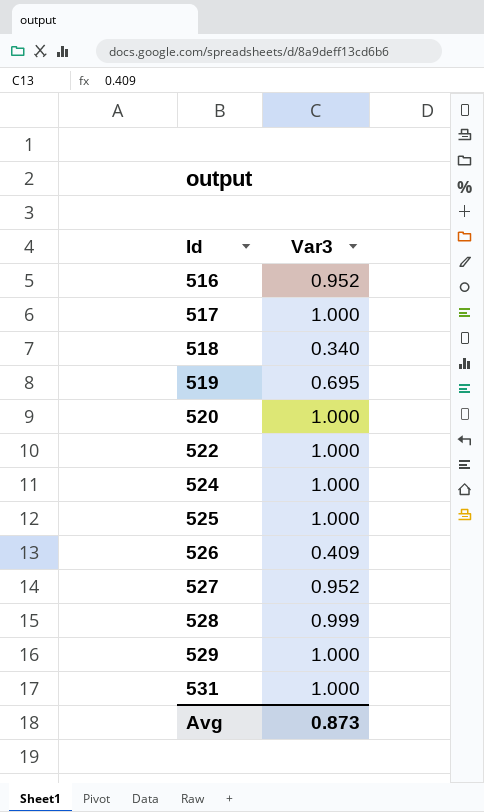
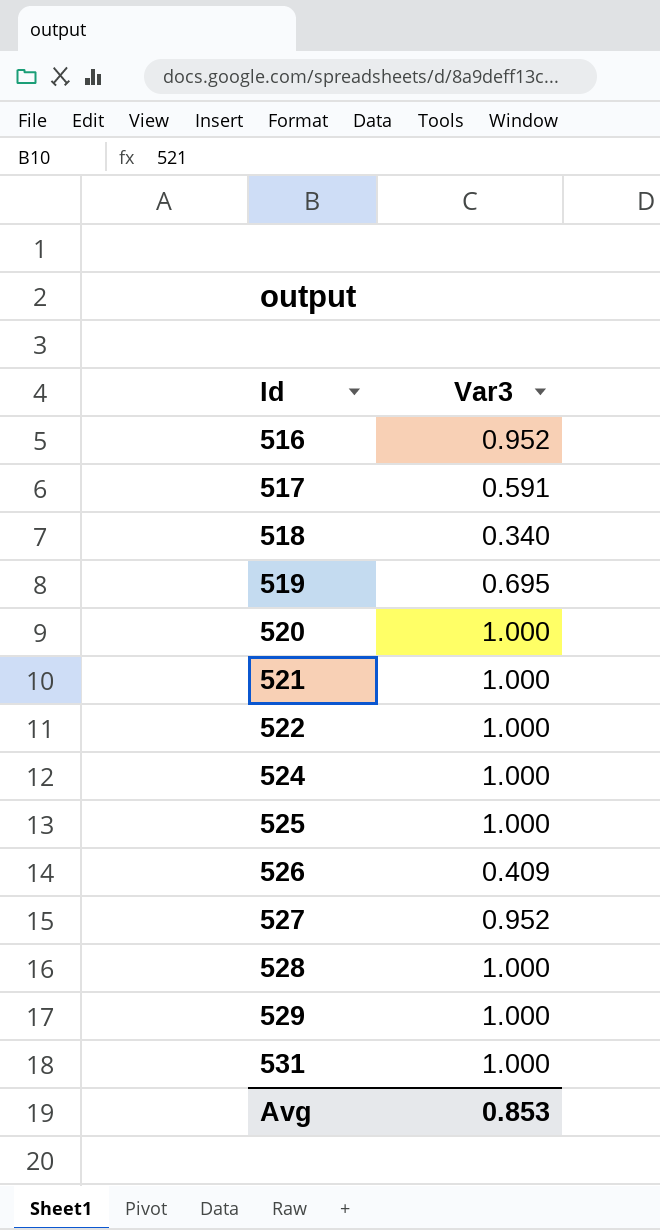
517 | Var3: 1.000 -> 0.591
row 521: none -> 1.000
528 | Var3: 0.999 -> 1.000
Avg | Var3: 0.873 -> 0.853

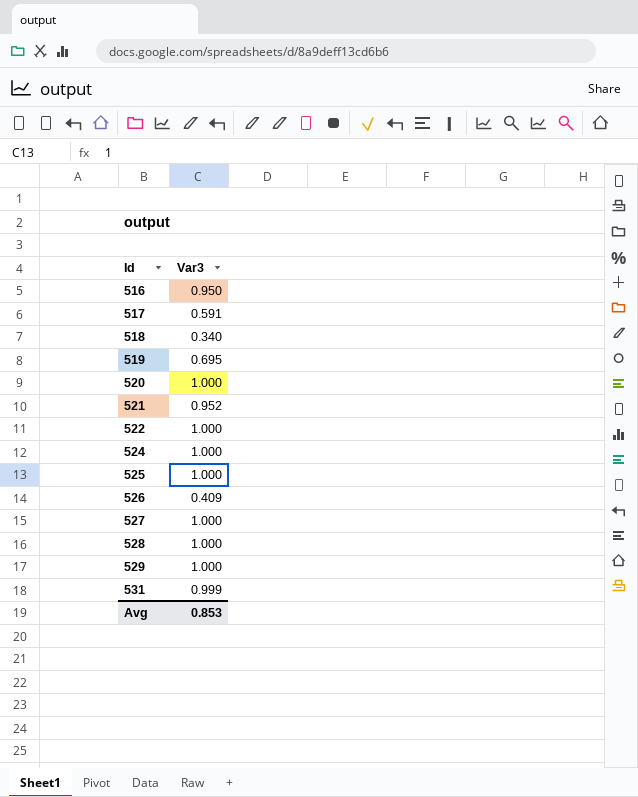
516 | Var3: 0.952 -> 0.950
521 | Var3: 1.000 -> 0.952
527 | Var3: 0.952 -> 1.000
531 | Var3: 1.000 -> 0.999

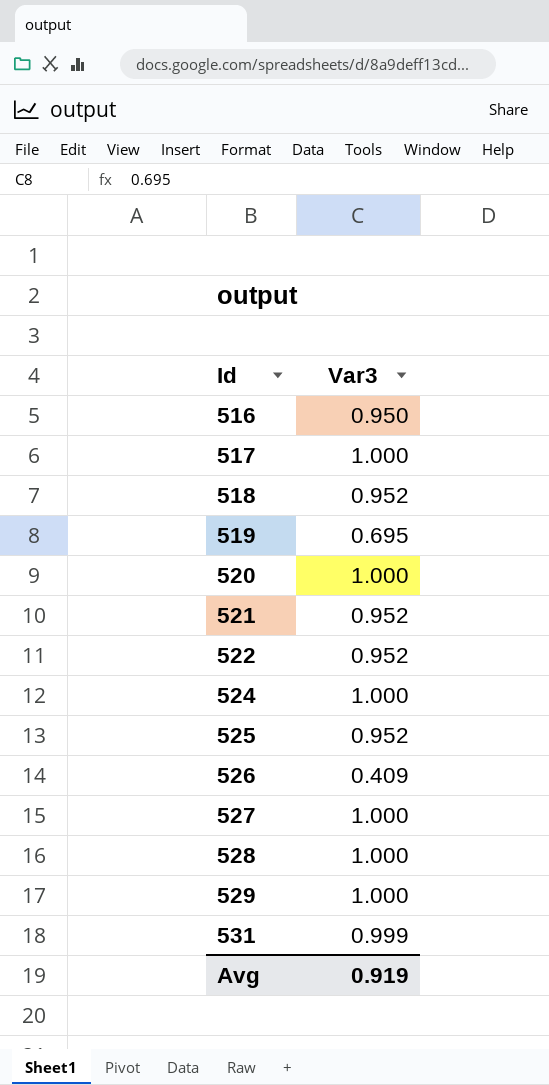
517 | Var3: 0.591 -> 1.000
518 | Var3: 0.340 -> 0.952
522 | Var3: 1.000 -> 0.952
525 | Var3: 1.000 -> 0.952
Avg | Var3: 0.853 -> 0.919

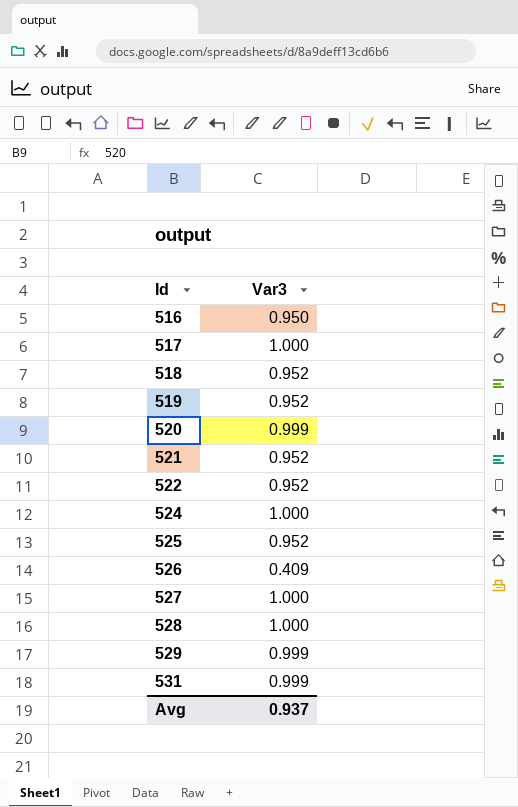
519 | Var3: 0.695 -> 0.952
520 | Var3: 1.000 -> 0.999
529 | Var3: 1.000 -> 0.999
Avg | Var3: 0.919 -> 0.937

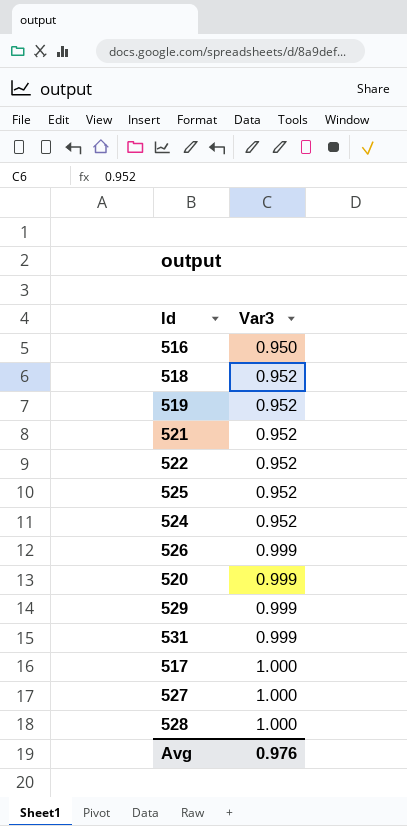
row order: Id ascending -> Var3 ascending
524 | Var3: 1.000 -> 0.952
526 | Var3: 0.409 -> 0.999
Avg | Var3: 0.937 -> 0.976

